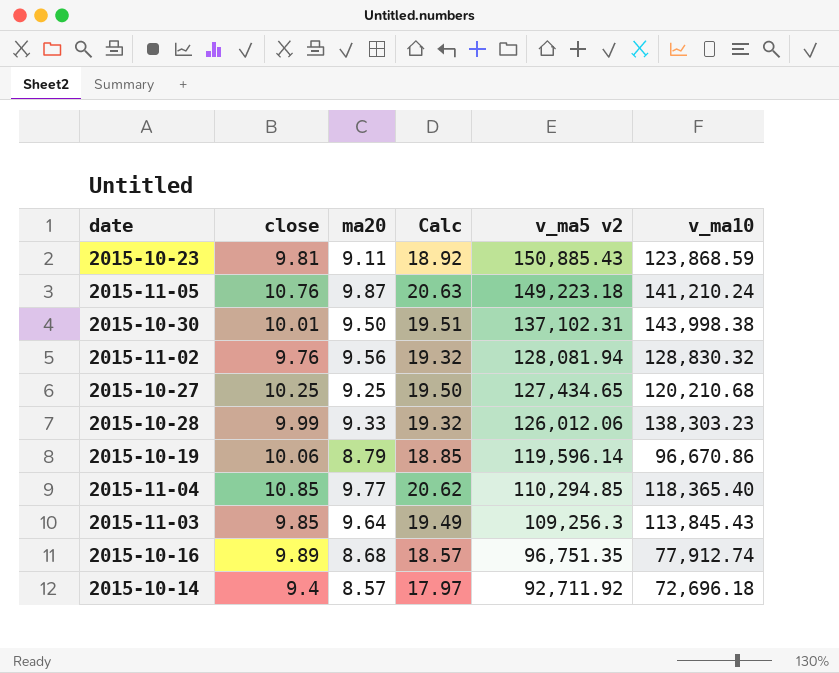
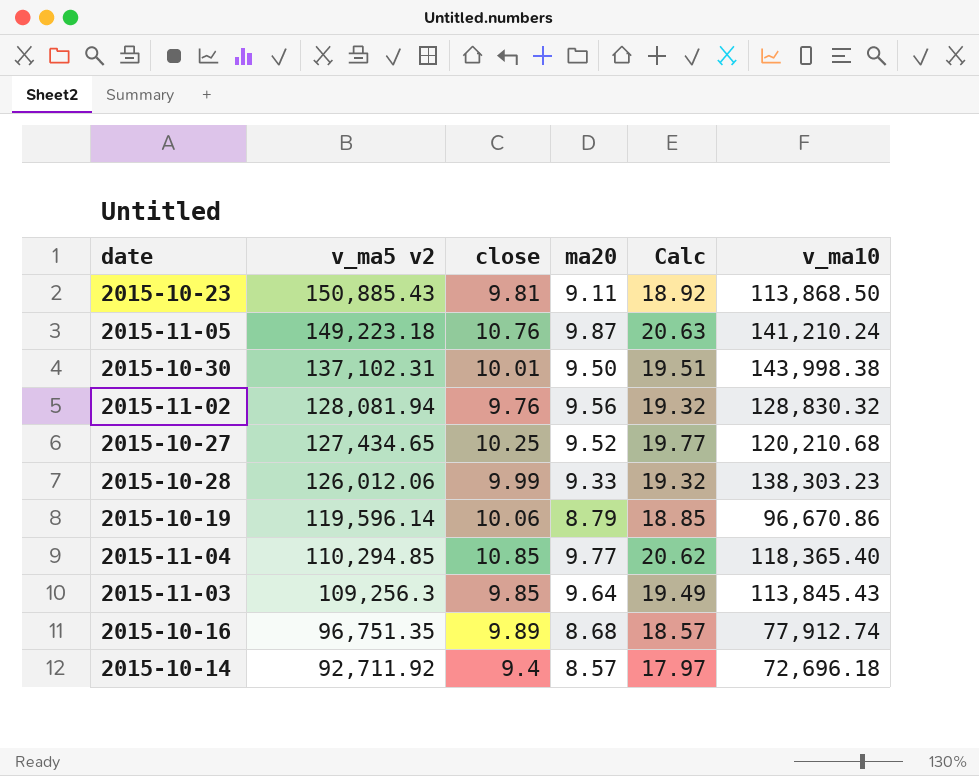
column v_ma5 v2 | position: 5 -> 2
2015-10-23 | v_ma10: 123,868.59 -> 113,868.50
2015-10-27 | ma20: 9.25 -> 9.52
2015-10-27 | Calc: 19.50 -> 19.77

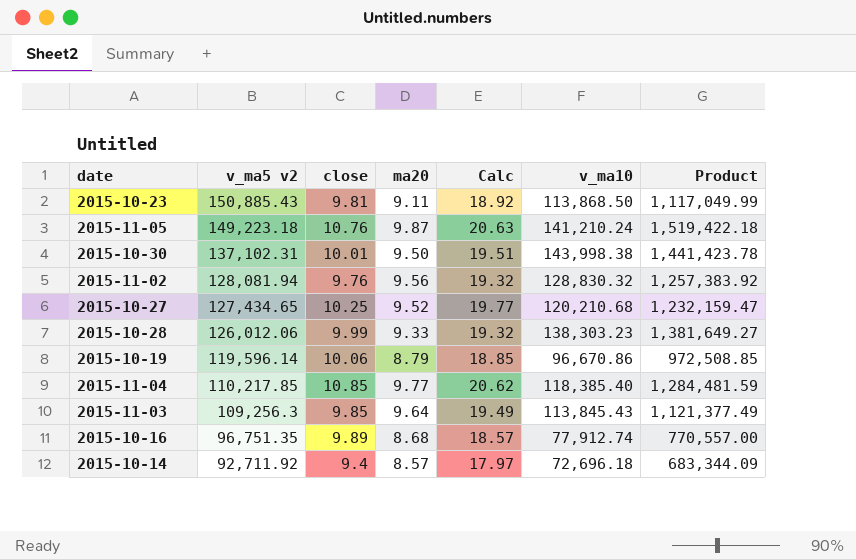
column Product | formula: none -> [close] * [v_ma10]
2015-11-04 | v_ma5 v2: 110,294.85 -> 110,217.85
2015-11-04 | v_ma10: 118,365.40 -> 118,385.40

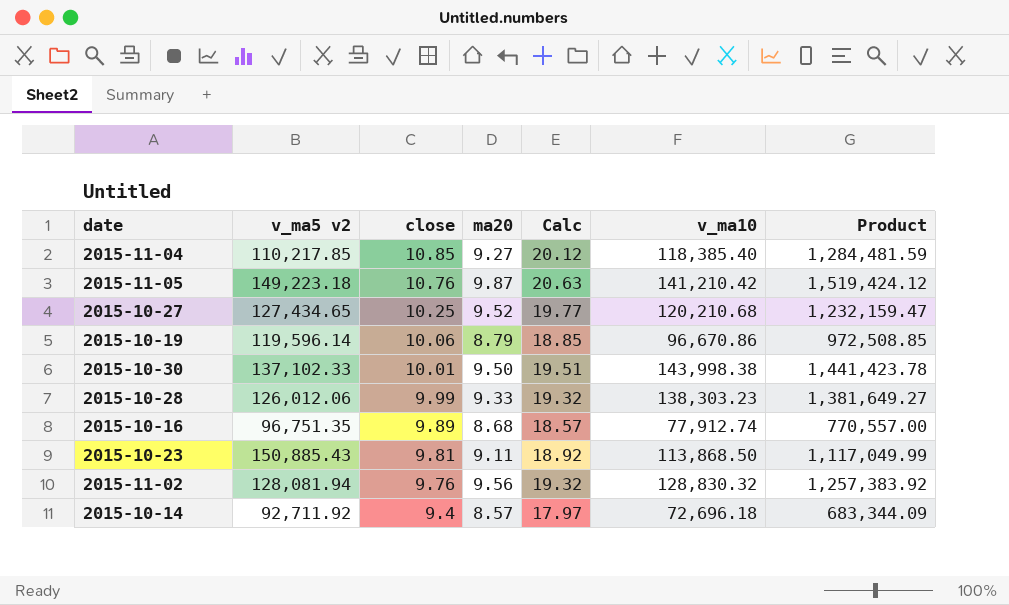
row order: v_ma5 v2 descending -> close descending
row 2015-11-03: 109,256.3 | 9.85 | 9.64 | 19.49 | 113,845.43 | 1,121,377.49 -> none
2015-11-04 | ma20: 9.77 -> 9.27
2015-11-04 | Calc: 20.62 -> 20.12
2015-11-05 | v_ma10: 141,210.24 -> 141,210.42
2015-11-05 | Product: 1,519,422.18 -> 1,519,424.12
2015-10-30 | v_ma5 v2: 137,102.31 -> 137,102.33

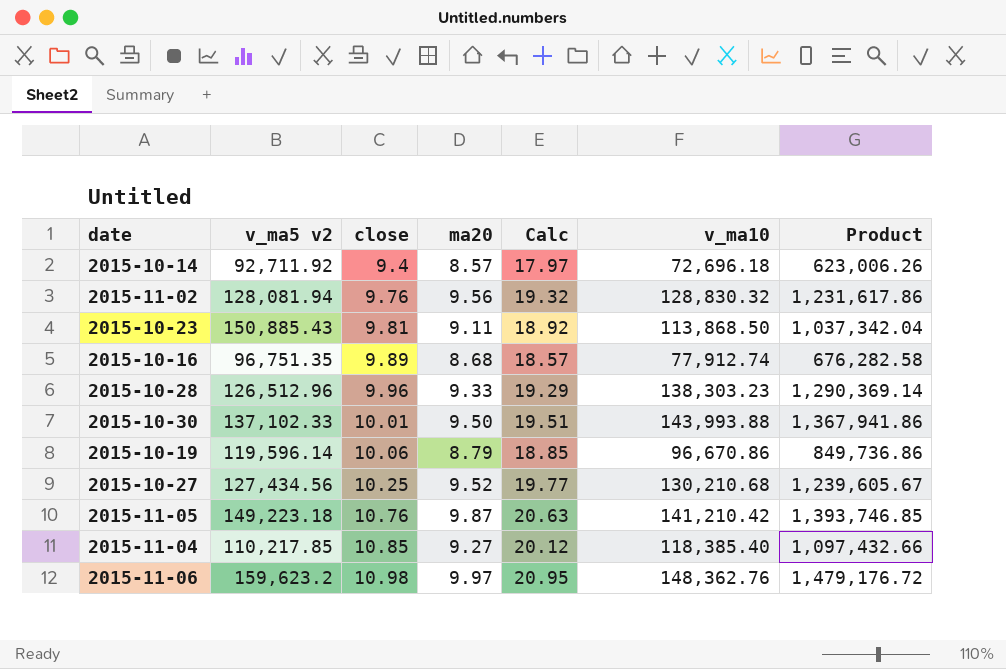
row order: close descending -> close ascending
column Product | formula: [close] * [v_ma10] -> [ma20] * [v_ma10]
2015-10-28 | v_ma5 v2: 126,012.06 -> 126,512.96
2015-10-28 | close: 9.99 -> 9.96
2015-10-28 | Calc: 19.32 -> 19.29
2015-10-30 | v_ma10: 143,998.38 -> 143,993.88
2015-10-27 | v_ma5 v2: 127,434.65 -> 127,434.56
2015-10-27 | v_ma10: 120,210.68 -> 130,210.68
row 2015-11-06: none -> 159,623.2 | 10.98 | 9.97 | 20.95 | 148,362.76 | 1,479,176.72

